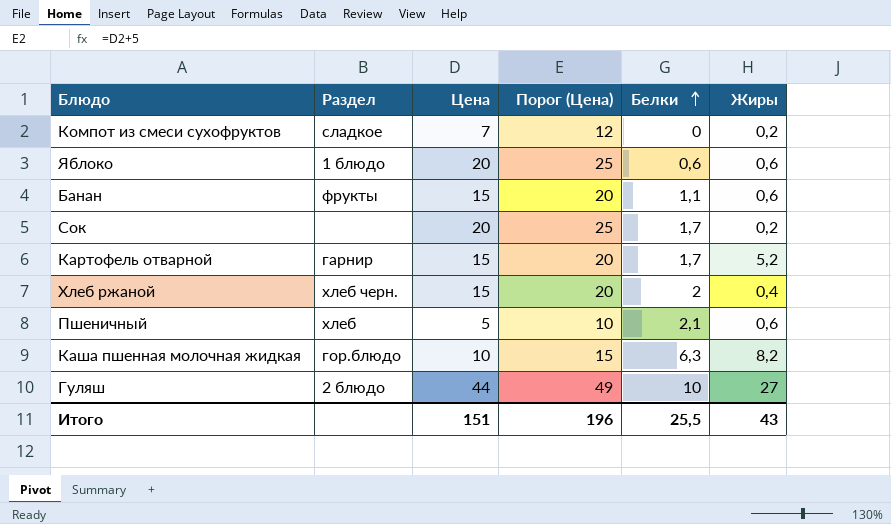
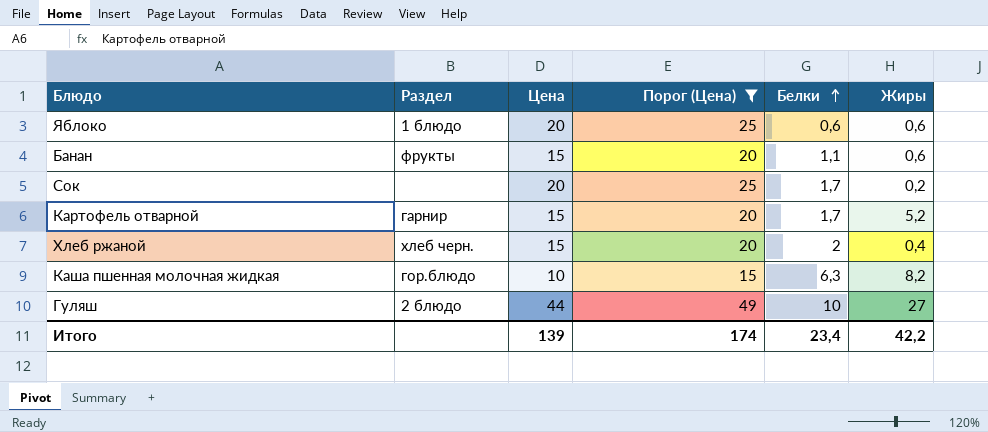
filter: none -> Порог (Цена) >= 15
Итого | Цена: 151 -> 139
Итого | Порог (Цена): 196 -> 174
Итого | Белки: 25,5 -> 23,4
Итого | Жиры: 43 -> 42,2

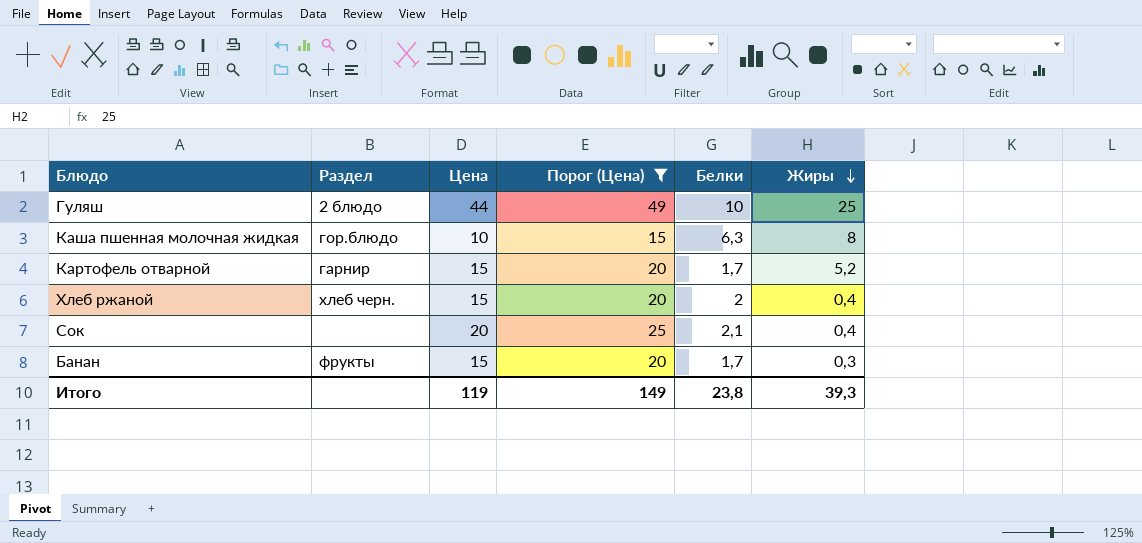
row order: Белки ascending -> Жиры descending
row Яблоко: 1 блюдо | 20 | 25 | 0,6 | 0,6 -> none
Гуляш | Жиры: 27 -> 25
Каша пшенная молочная жидкая | Жиры: 8,2 -> 8
Сок | Белки: 1,7 -> 2,1
Сок | Жиры: 0,2 -> 0,4
Банан | Белки: 1,1 -> 1,7
Банан | Жиры: 0,6 -> 0,3
Итого | Цена: 139 -> 119
Итого | Порог (Цена): 174 -> 149
Итого | Белки: 23,4 -> 23,8
Итого | Жиры: 42,2 -> 39,3

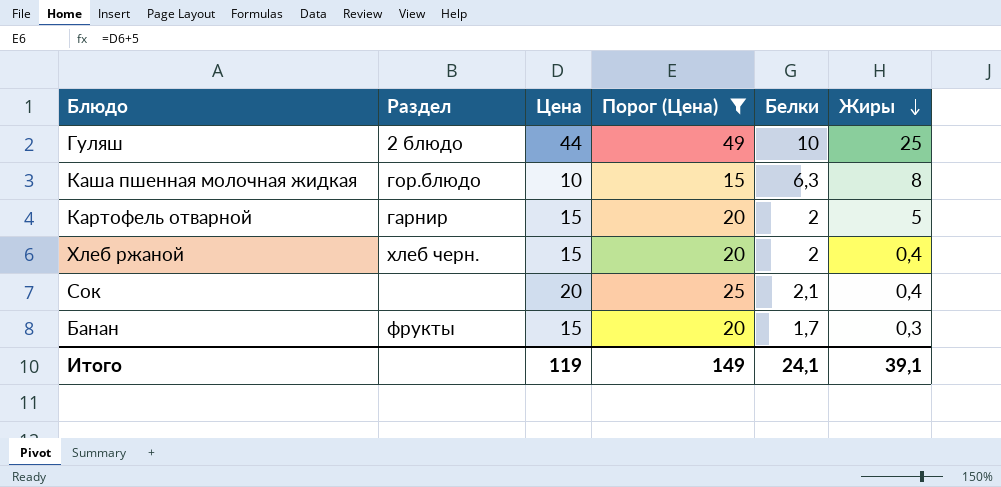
Картофель отварной | Белки: 1,7 -> 2
Картофель отварной | Жиры: 5,2 -> 5
Итого | Белки: 23,8 -> 24,1
Итого | Жиры: 39,3 -> 39,1

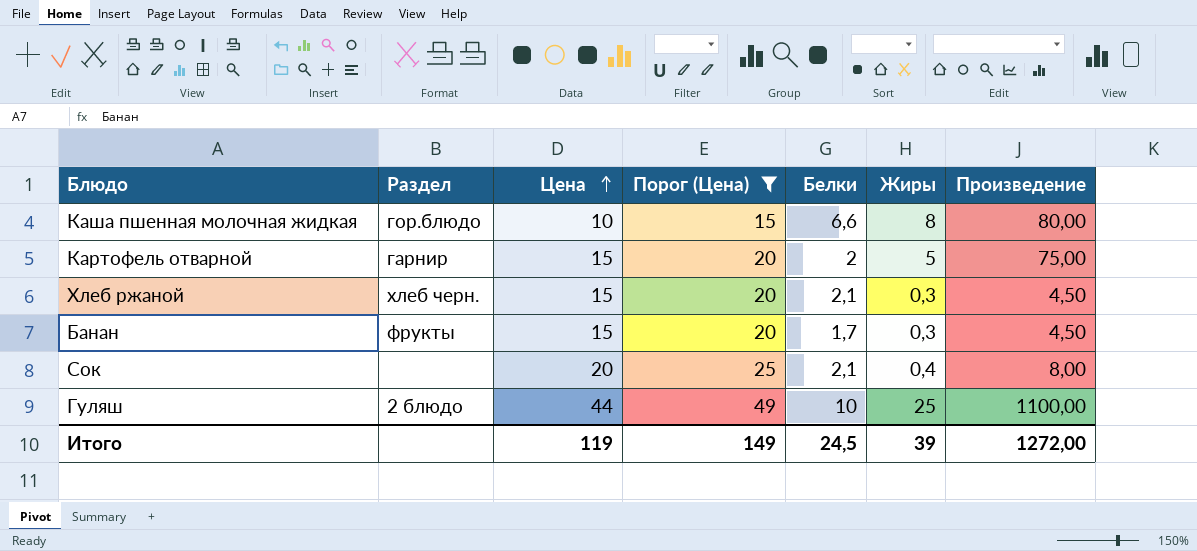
row order: Жиры descending -> Цена ascending
column Произведение | formula: none -> [Цена] * [Жиры]
Каша пшенная молочная жидкая | Белки: 6,3 -> 6,6
Хлеб ржаной | Белки: 2 -> 2,1
Хлеб ржаной | Жиры: 0,4 -> 0,3
Итого | Белки: 24,1 -> 24,5
Итого | Жиры: 39,1 -> 39

